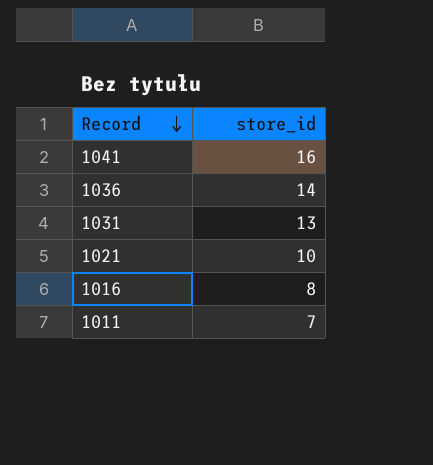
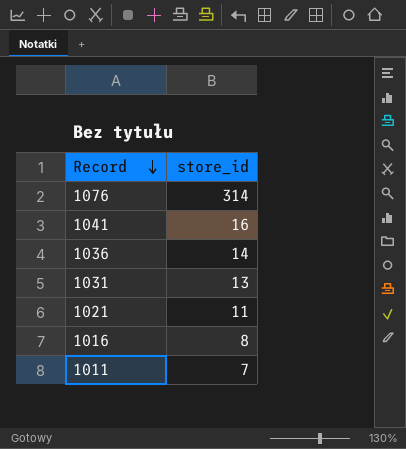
row 1076: none -> 314
1021 | store_id: 10 -> 11

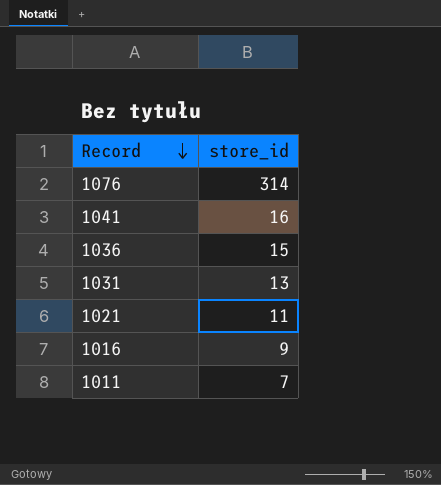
1036 | store_id: 14 -> 15
1016 | store_id: 8 -> 9

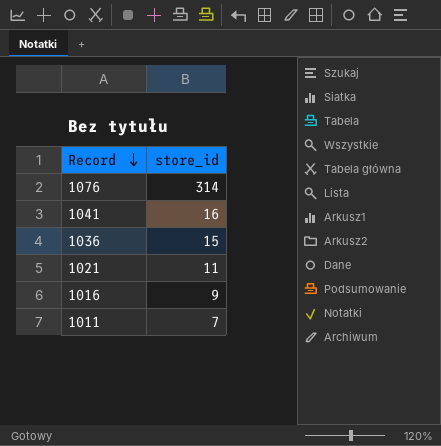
row 1031: 13 -> none

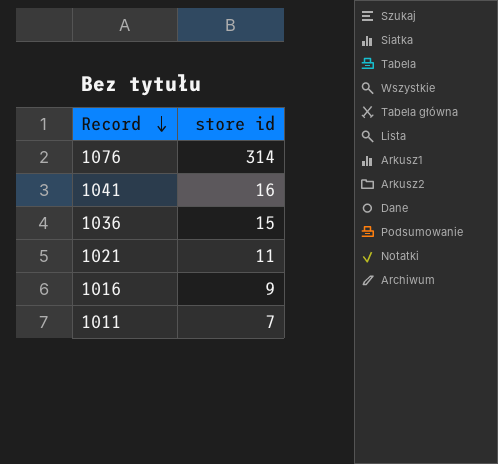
column name: store_id -> store id

